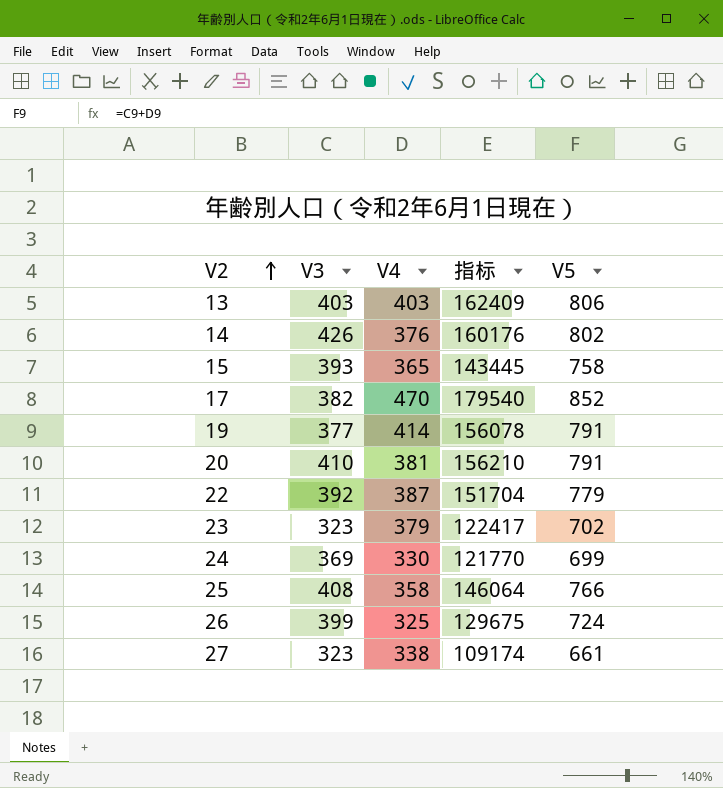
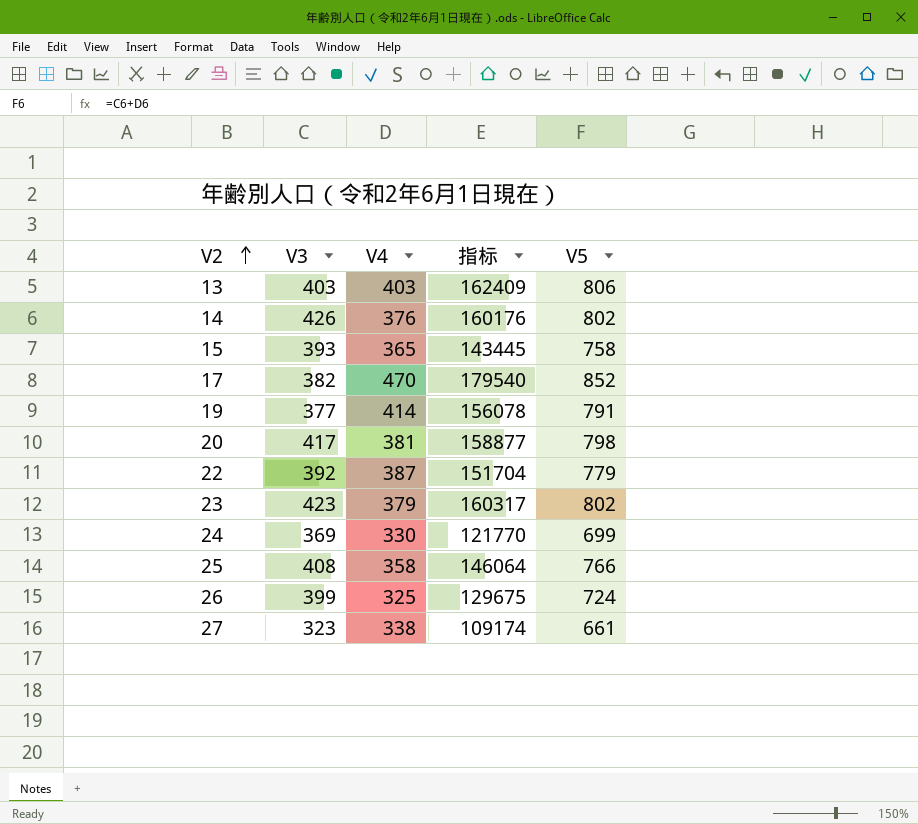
20 | V3: 410 -> 417
20 | 指标: 156210 -> 158877
20 | V5: 791 -> 798
23 | V3: 323 -> 423
23 | 指标: 122417 -> 160317
23 | V5: 702 -> 802

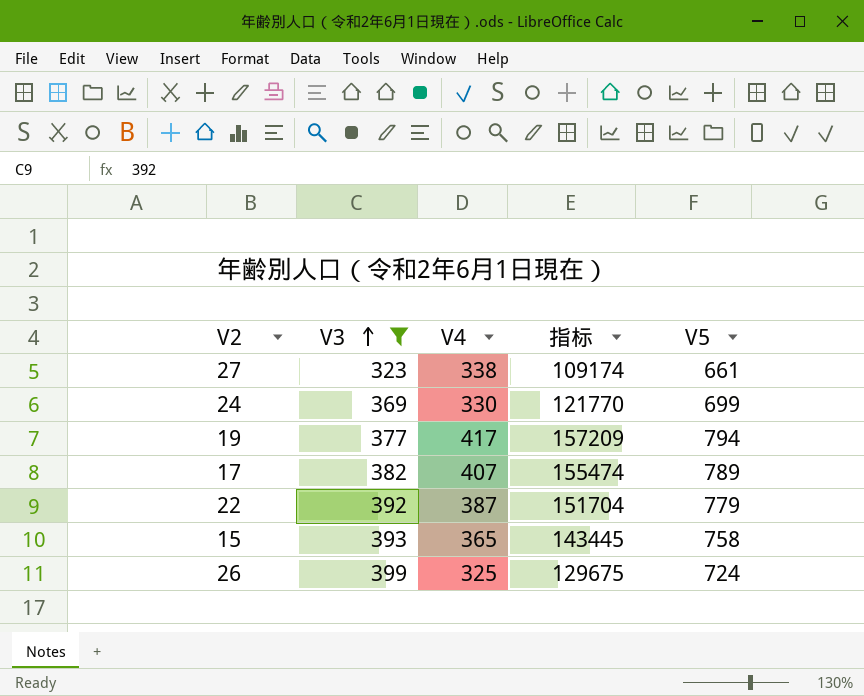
filter: none -> V3 <= 399
row order: V2 ascending -> V3 ascending
19 | V4: 414 -> 417
19 | 指标: 156078 -> 157209
19 | V5: 791 -> 794
17 | V4: 470 -> 407
17 | 指标: 179540 -> 155474
17 | V5: 852 -> 789

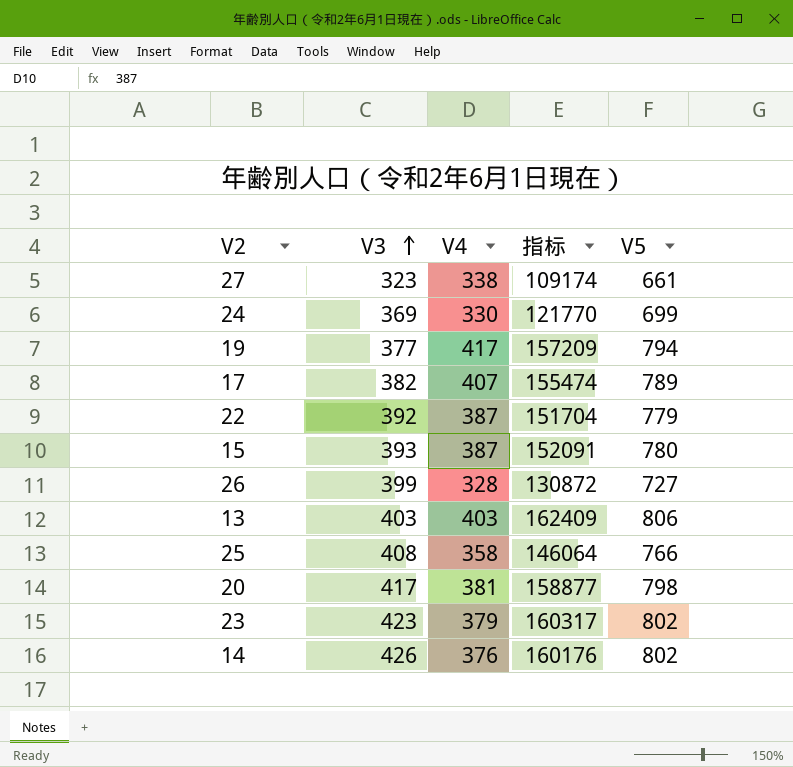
filter: V3 <= 399 -> none
15 | V4: 365 -> 387
15 | 指标: 143445 -> 152091
15 | V5: 758 -> 780
26 | V4: 325 -> 328
26 | 指标: 129675 -> 130872
26 | V5: 724 -> 727

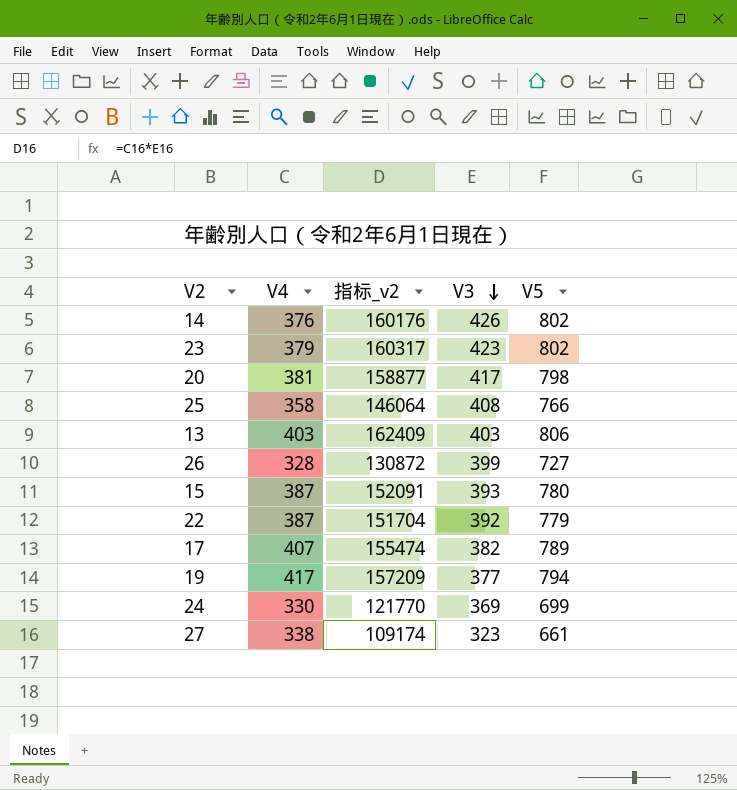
row order: V3 ascending -> V3 descending
column name: 指标 -> 指标_v2
column V3 | position: 2 -> 4

